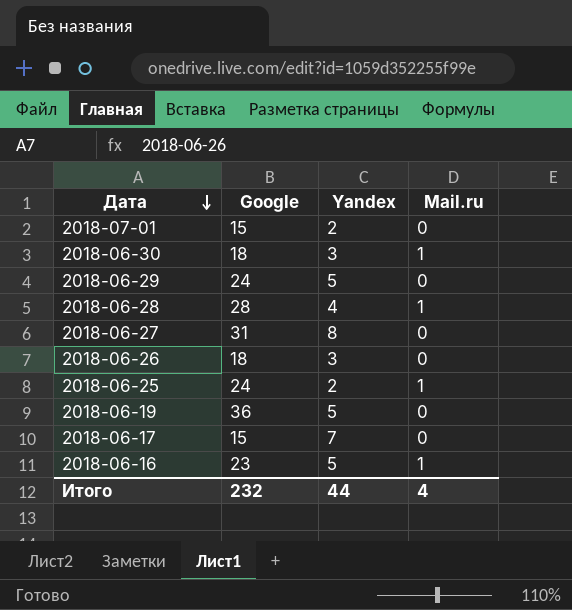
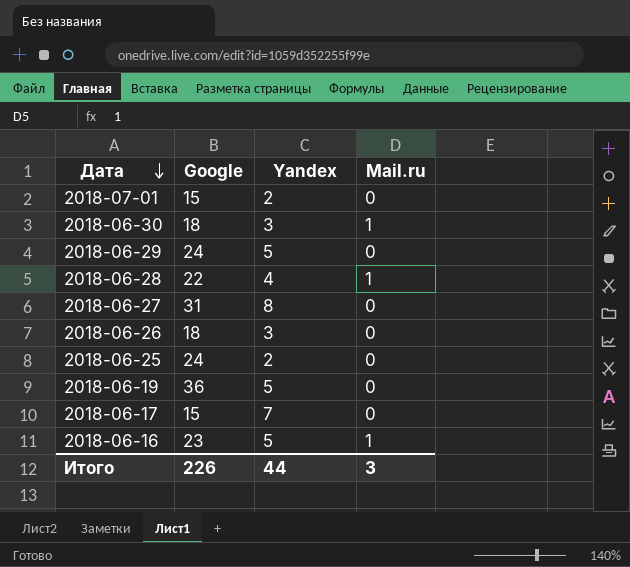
2018-06-28 | Google: 28 -> 22
2018-06-25 | Mail.ru: 1 -> 0
Итого | Google: 232 -> 226
Итого | Mail.ru: 4 -> 3

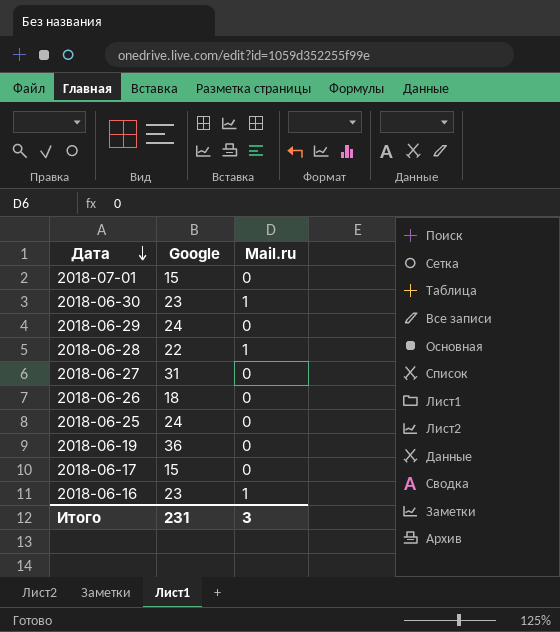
column Yandex | position: 3 -> none
2018-06-30 | Google: 18 -> 23
Итого | Google: 226 -> 231

